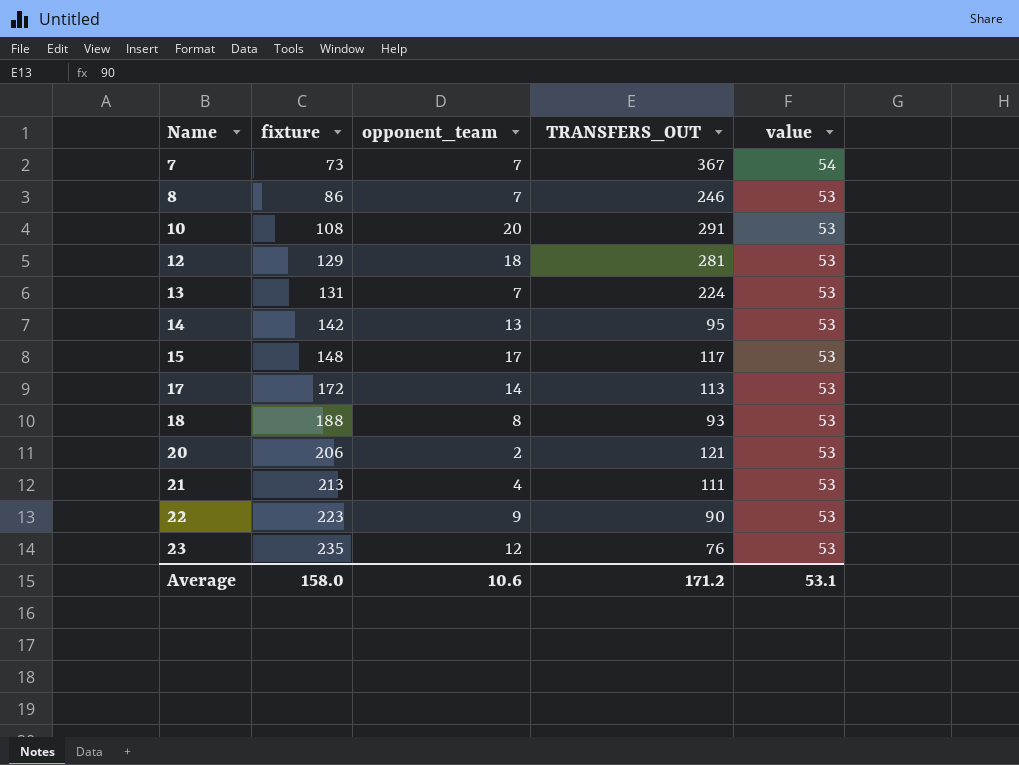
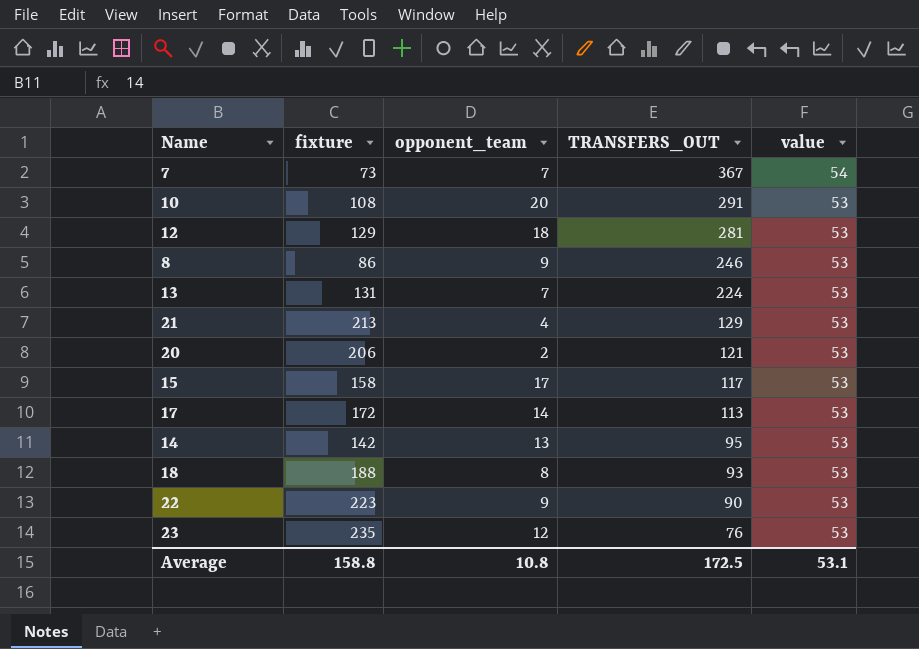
row order: Name ascending -> TRANSFERS_OUT descending
8 | opponent_team: 7 -> 9
21 | TRANSFERS_OUT: 111 -> 129
15 | fixture: 148 -> 158
Average | fixture: 158.0 -> 158.8
Average | opponent_team: 10.6 -> 10.8
Average | TRANSFERS_OUT: 171.2 -> 172.5

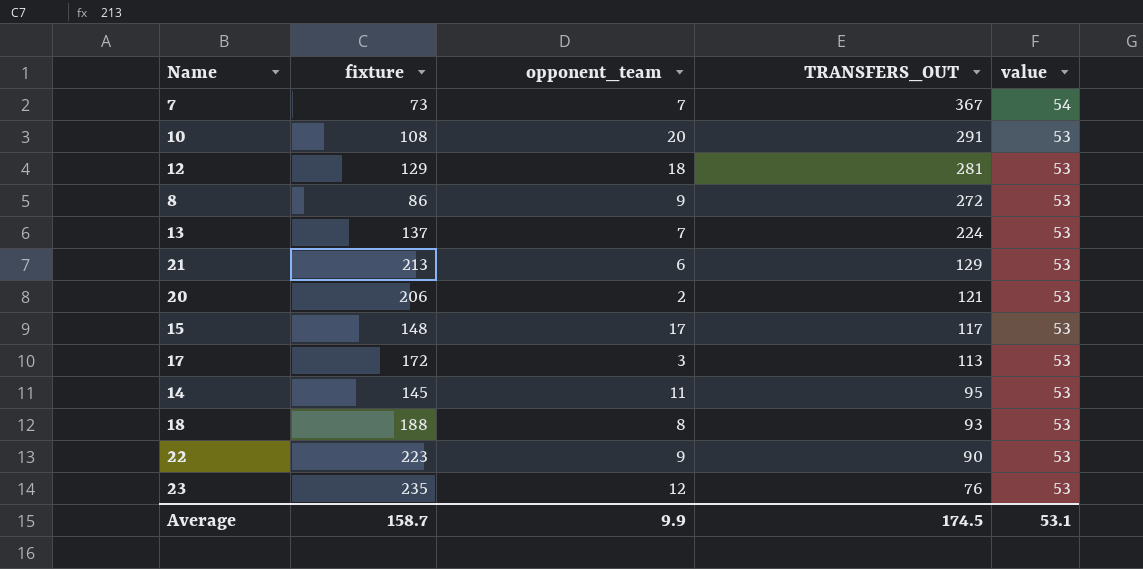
8 | TRANSFERS_OUT: 246 -> 272
13 | fixture: 131 -> 137
21 | opponent_team: 4 -> 6
15 | fixture: 158 -> 148
17 | opponent_team: 14 -> 3
14 | fixture: 142 -> 145
14 | opponent_team: 13 -> 11
Average | fixture: 158.8 -> 158.7
Average | opponent_team: 10.8 -> 9.9
Average | TRANSFERS_OUT: 172.5 -> 174.5

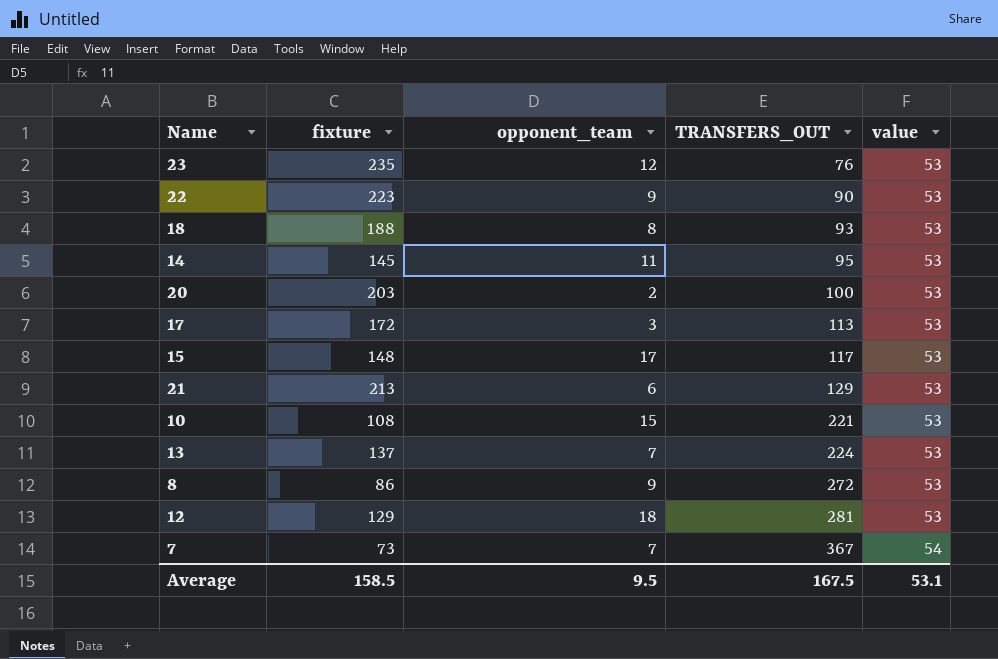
row order: TRANSFERS_OUT descending -> TRANSFERS_OUT ascending
20 | fixture: 206 -> 203
20 | TRANSFERS_OUT: 121 -> 100
10 | opponent_team: 20 -> 15
10 | TRANSFERS_OUT: 291 -> 221
Average | fixture: 158.7 -> 158.5
Average | opponent_team: 9.9 -> 9.5
Average | TRANSFERS_OUT: 174.5 -> 167.5

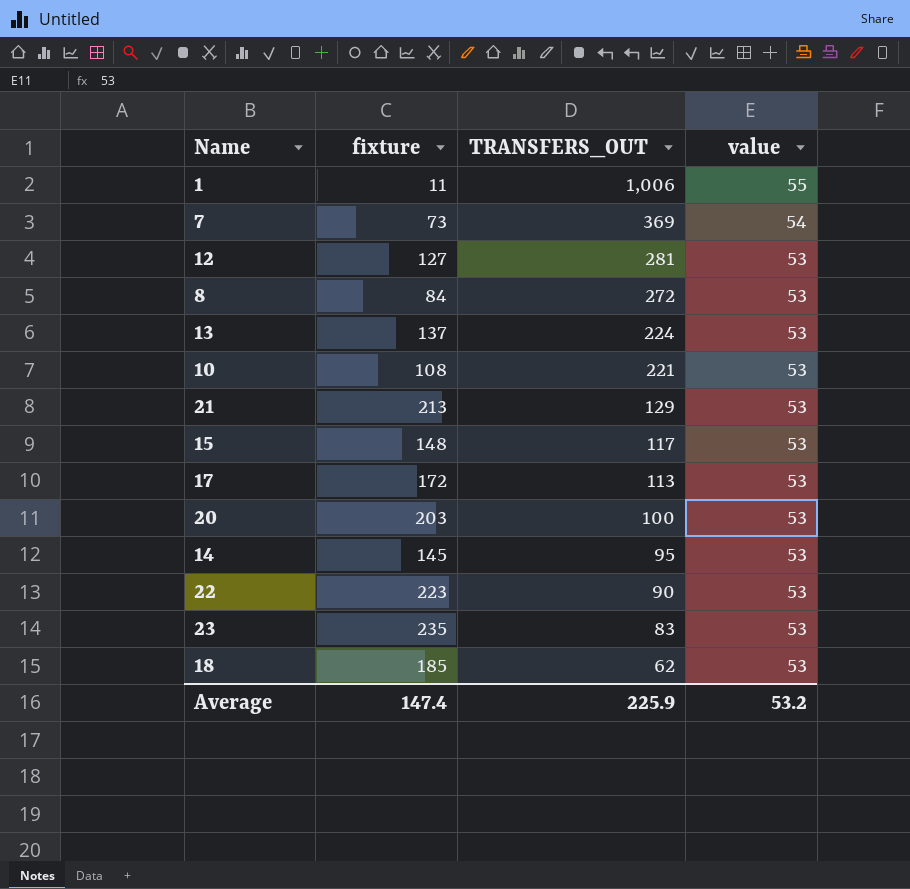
row order: TRANSFERS_OUT ascending -> TRANSFERS_OUT descending
column opponent_team | position: 3 -> none
row 1: none -> 11 | 1,006 | 55
7 | TRANSFERS_OUT: 367 -> 369
12 | fixture: 129 -> 127
8 | fixture: 86 -> 84
23 | TRANSFERS_OUT: 76 -> 83
18 | fixture: 188 -> 185
18 | TRANSFERS_OUT: 93 -> 62
Average | fixture: 158.5 -> 147.4
Average | TRANSFERS_OUT: 167.5 -> 225.9
Average | value: 53.1 -> 53.2

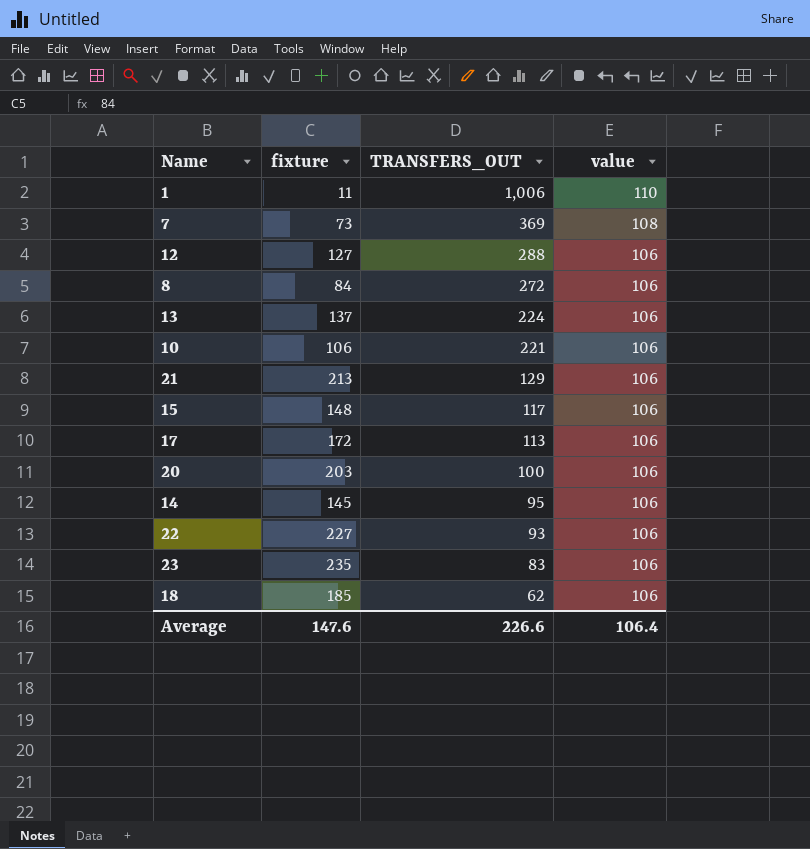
1 | value: 55 -> 110
7 | value: 54 -> 108
12 | TRANSFERS_OUT: 281 -> 288
12 | value: 53 -> 106
8 | value: 53 -> 106
13 | value: 53 -> 106
10 | fixture: 108 -> 106
10 | value: 53 -> 106
21 | value: 53 -> 106
15 | value: 53 -> 106
17 | value: 53 -> 106
20 | value: 53 -> 106
14 | value: 53 -> 106
22 | fixture: 223 -> 227
22 | TRANSFERS_OUT: 90 -> 93
22 | value: 53 -> 106
23 | value: 53 -> 106
18 | value: 53 -> 106
Average | fixture: 147.4 -> 147.6
Average | TRANSFERS_OUT: 225.9 -> 226.6
Average | value: 53.2 -> 106.4

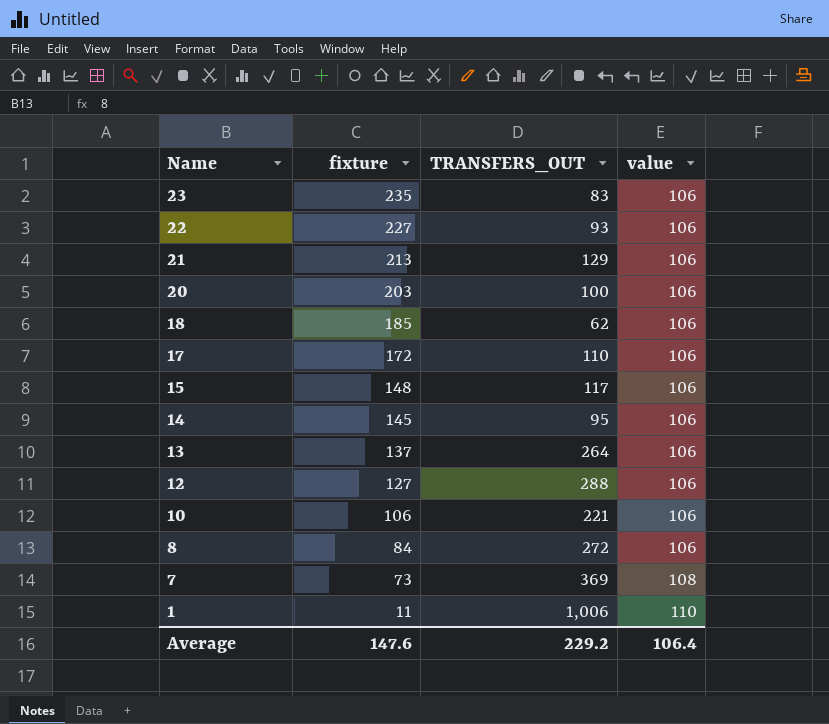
row order: TRANSFERS_OUT descending -> Name descending
17 | TRANSFERS_OUT: 113 -> 110
13 | TRANSFERS_OUT: 224 -> 264
Average | TRANSFERS_OUT: 226.6 -> 229.2

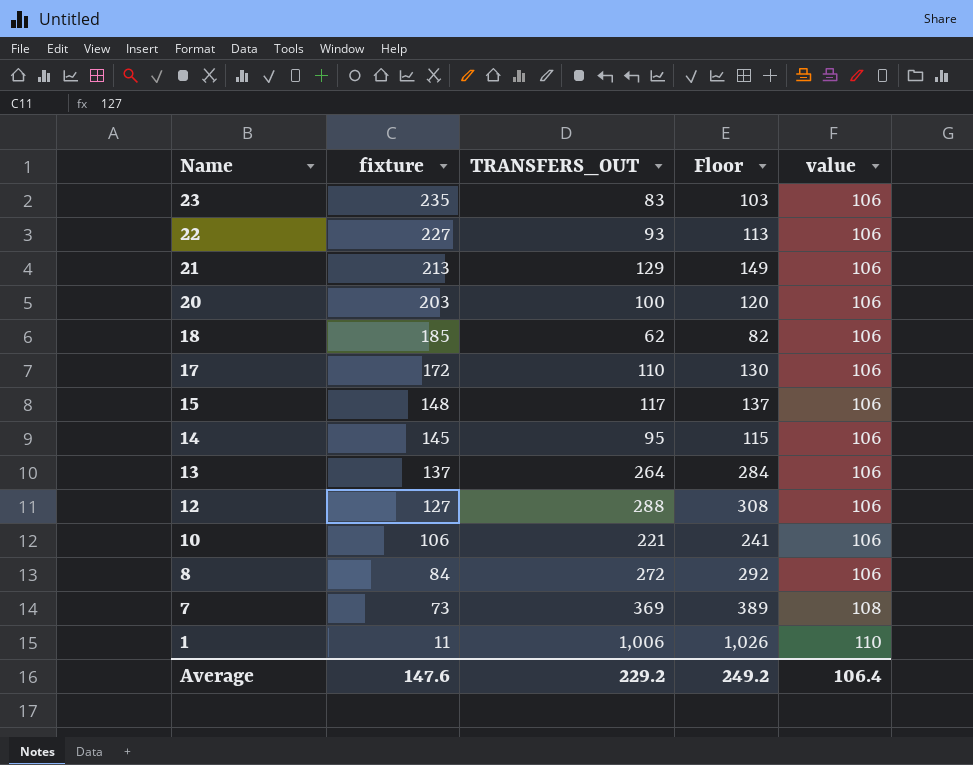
column Floor | formula: none -> [TRANSFERS_OUT] + 20

